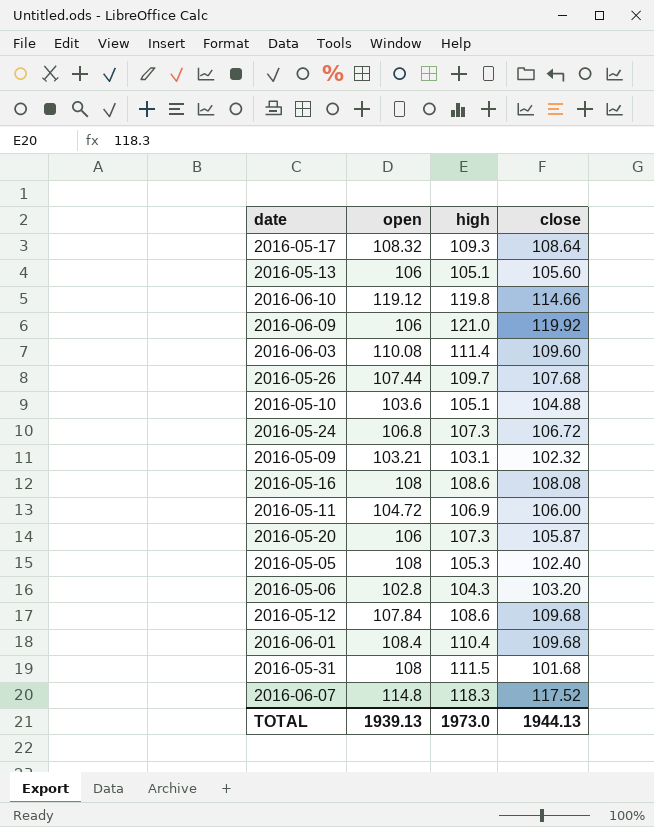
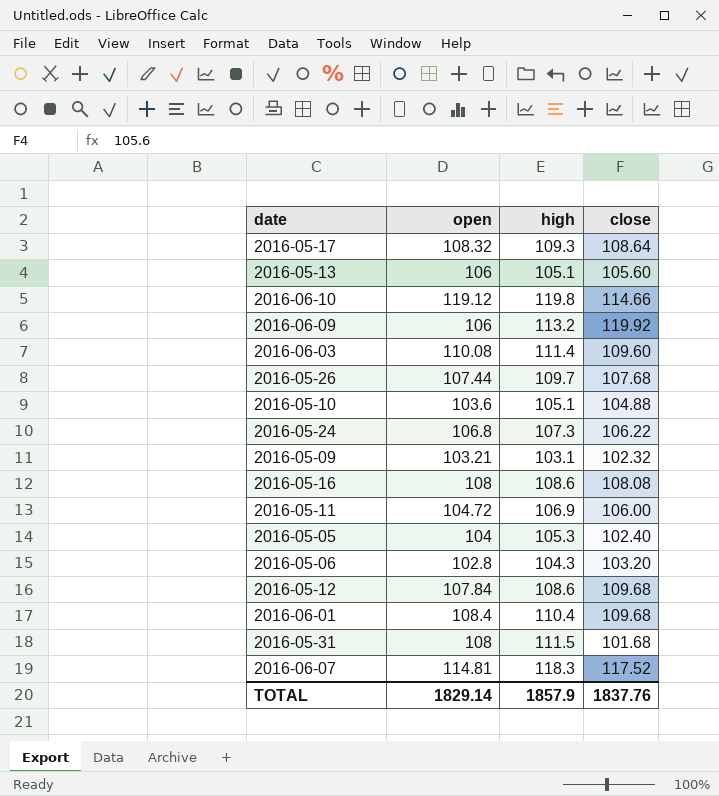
row 2016-05-20: 106 | 107.3 | 105.87 -> none
2016-06-09 | high: 121.0 -> 113.2
2016-05-24 | close: 106.72 -> 106.22
2016-05-05 | open: 108 -> 104
2016-06-07 | open: 114.8 -> 114.81
TOTAL | open: 1939.13 -> 1829.14
TOTAL | high: 1973.0 -> 1857.9
TOTAL | close: 1944.13 -> 1837.76

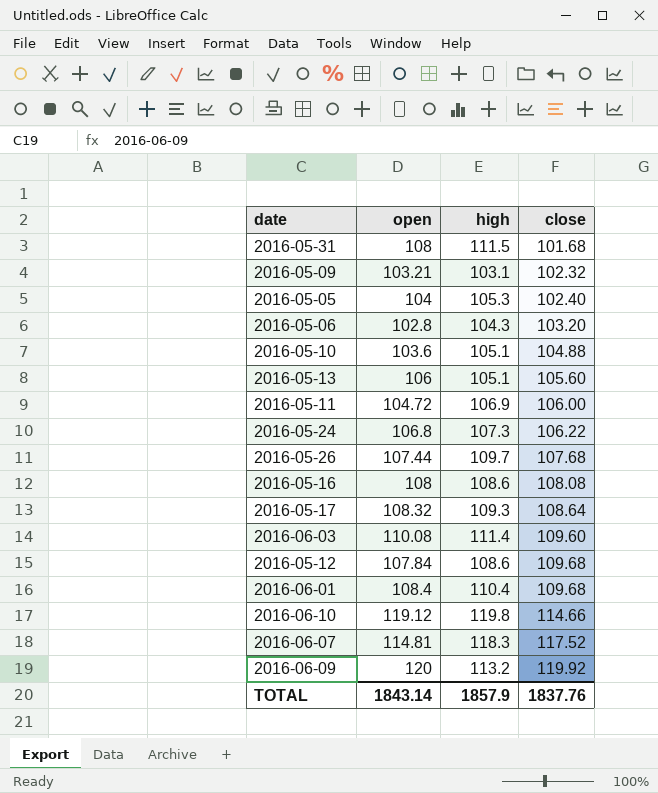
row order: none -> close ascending
2016-06-09 | open: 106 -> 120
TOTAL | open: 1829.14 -> 1843.14

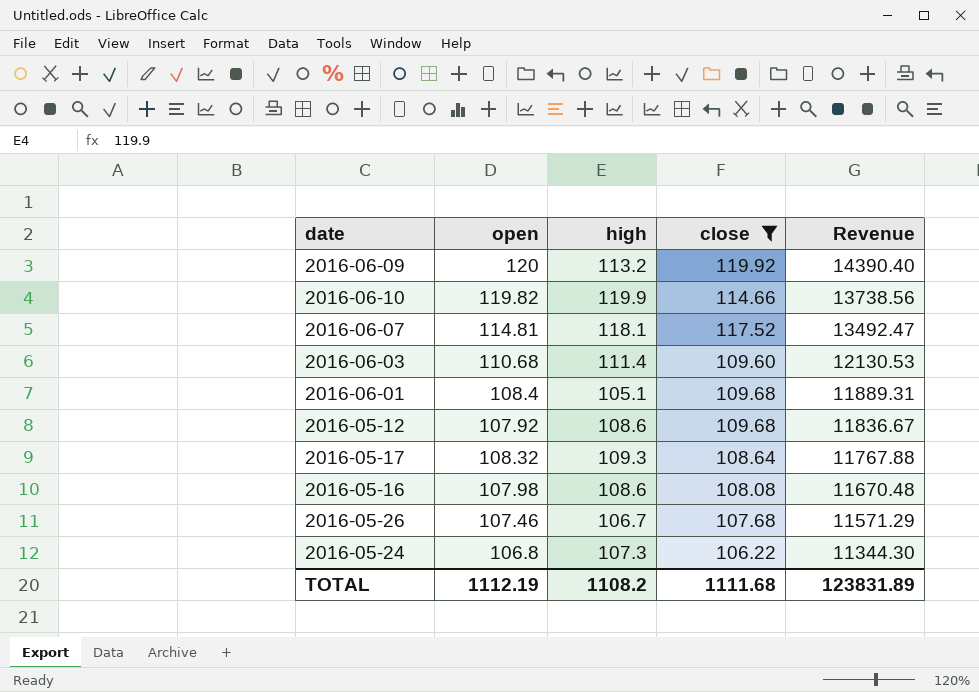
filter: none -> close >= 106.22
row order: close ascending -> Revenue descending
column Revenue | formula: none -> [open] * [close]
2016-06-10 | open: 119.12 -> 119.82
2016-06-10 | high: 119.8 -> 119.9
2016-06-07 | high: 118.3 -> 118.1
2016-06-03 | open: 110.08 -> 110.68
2016-06-01 | high: 110.4 -> 105.1
2016-05-12 | open: 107.84 -> 107.92
2016-05-16 | open: 108 -> 107.98
2016-05-26 | open: 107.44 -> 107.46
2016-05-26 | high: 109.7 -> 106.7
TOTAL | open: 1843.14 -> 1112.19
TOTAL | high: 1857.9 -> 1108.2
TOTAL | close: 1837.76 -> 1111.68

